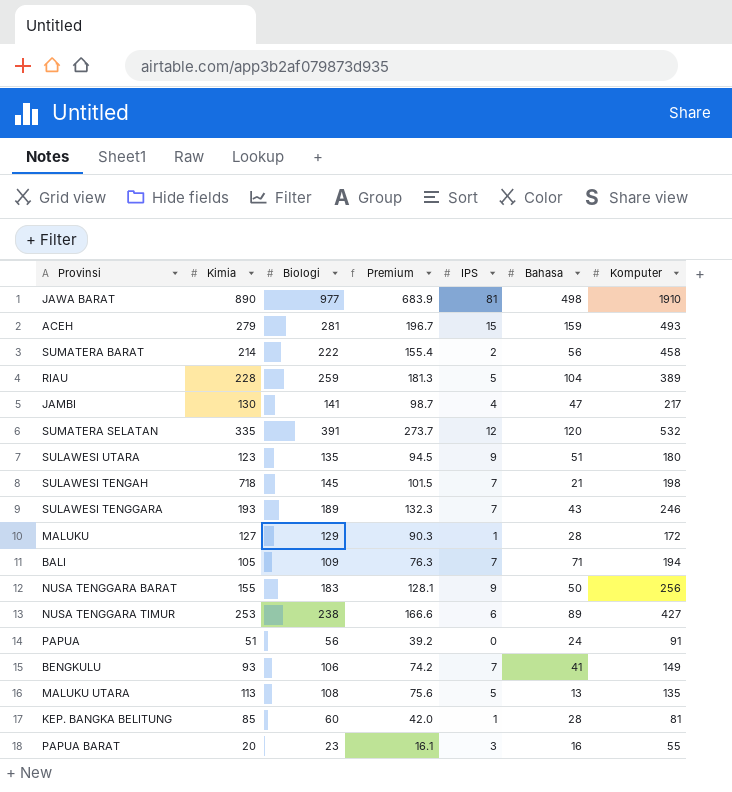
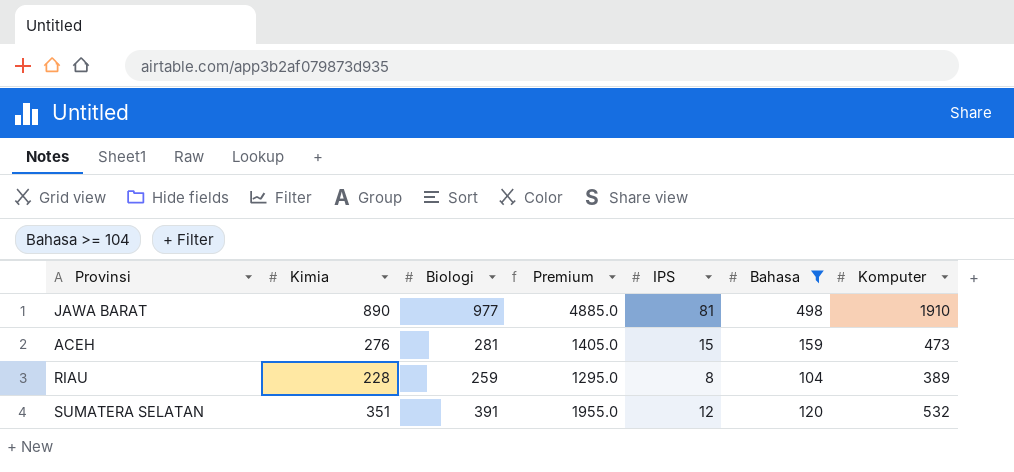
filter: none -> Bahasa >= 104
column Premium | formula: [Biologi] * 0.7 -> [Biologi] * 5
ACEH | Kimia: 279 -> 276
ACEH | Komputer: 493 -> 473
RIAU | IPS: 5 -> 8
SUMATERA SELATAN | Kimia: 335 -> 351

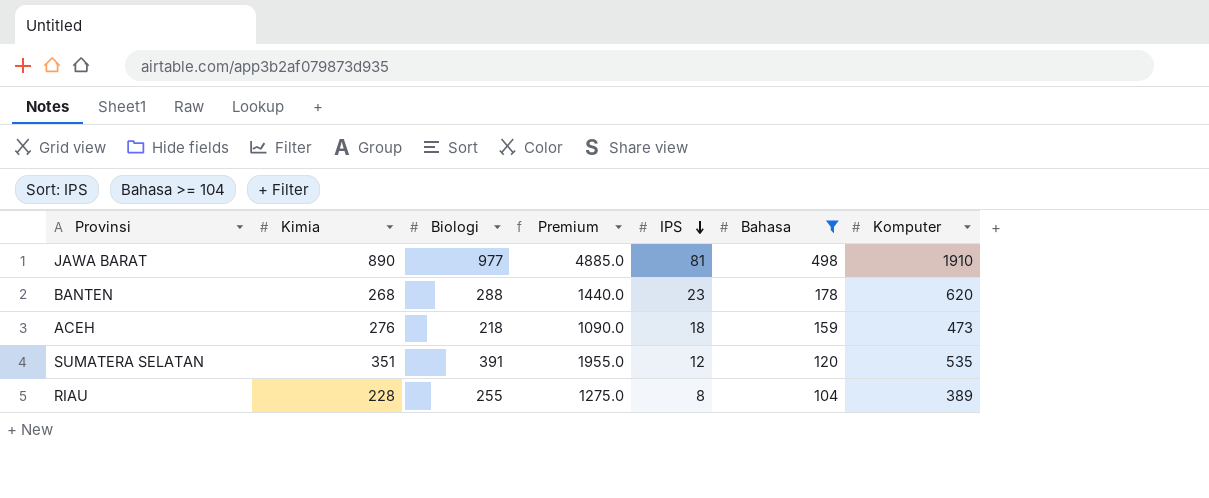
row order: none -> IPS descending
row BANTEN: none -> 268 | 288 | 1440.0 | 23 | 178 | 620
ACEH | Biologi: 281 -> 218
ACEH | Premium: 1405.0 -> 1090.0
ACEH | IPS: 15 -> 18
SUMATERA SELATAN | Komputer: 532 -> 535
RIAU | Biologi: 259 -> 255
RIAU | Premium: 1295.0 -> 1275.0

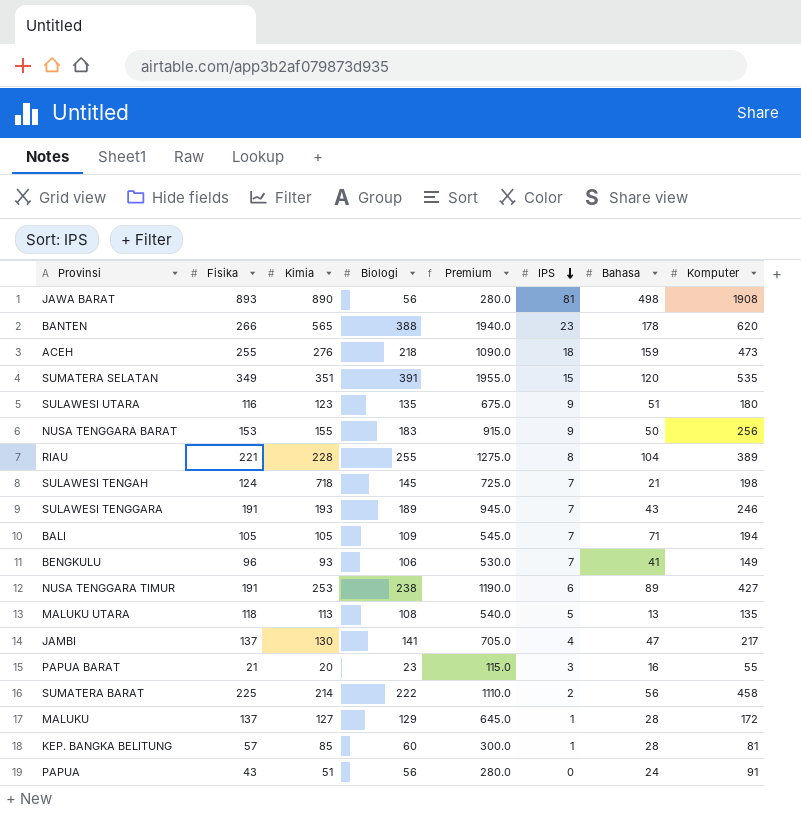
filter: Bahasa >= 104 -> none
column Fisika | position: none -> 2
JAWA BARAT | Biologi: 977 -> 56
JAWA BARAT | Premium: 4885.0 -> 280.0
JAWA BARAT | Komputer: 1910 -> 1908
BANTEN | Kimia: 268 -> 565
BANTEN | Biologi: 288 -> 388
BANTEN | Premium: 1440.0 -> 1940.0
SUMATERA SELATAN | IPS: 12 -> 15

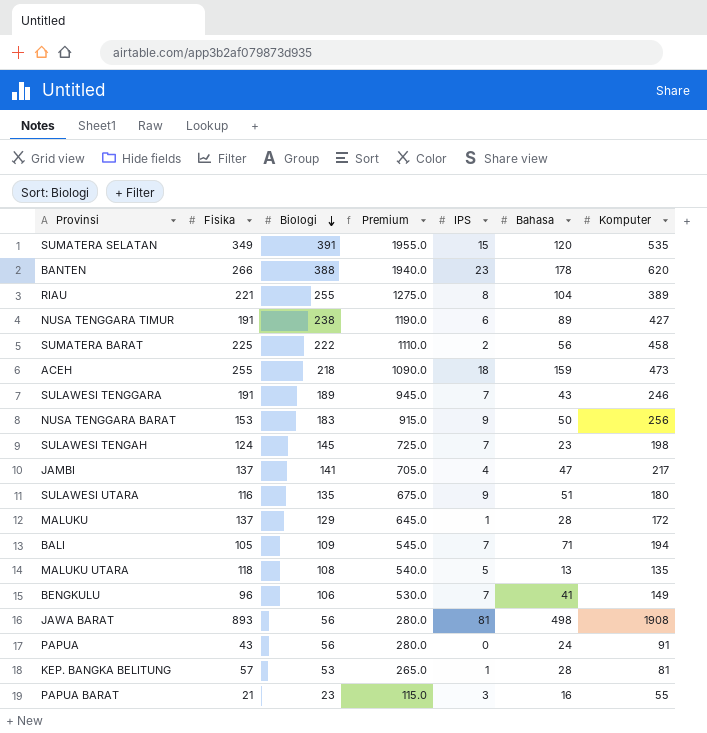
row order: IPS descending -> Biologi descending
column Kimia | position: 3 -> none
SULAWESI TENGAH | Bahasa: 21 -> 23
KEP. BANGKA BELITUNG | Biologi: 60 -> 53
KEP. BANGKA BELITUNG | Premium: 300.0 -> 265.0

